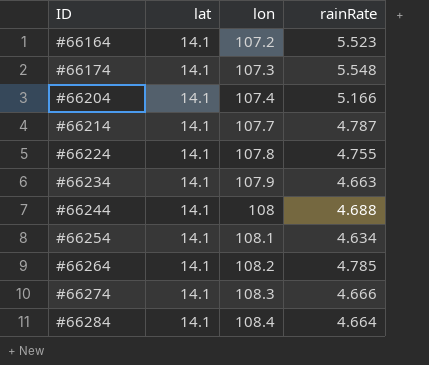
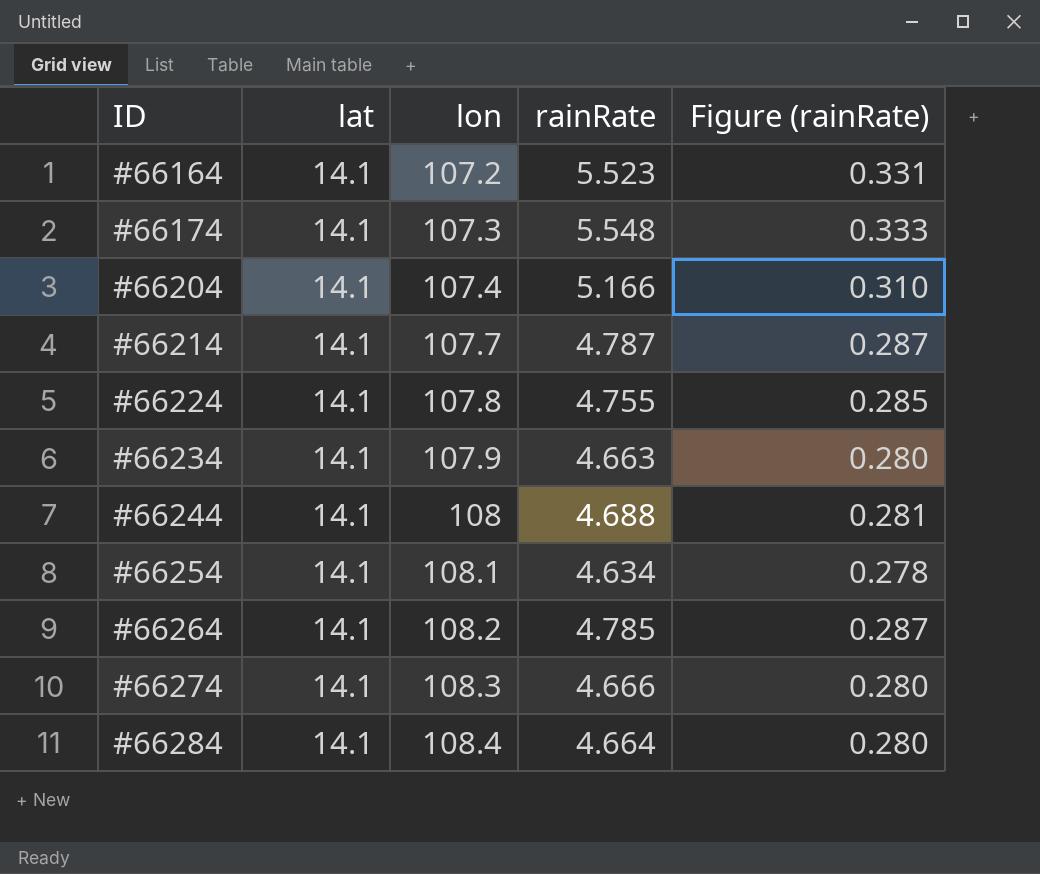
column Figure (rainRate) | formula: none -> [rainRate] * 0.06

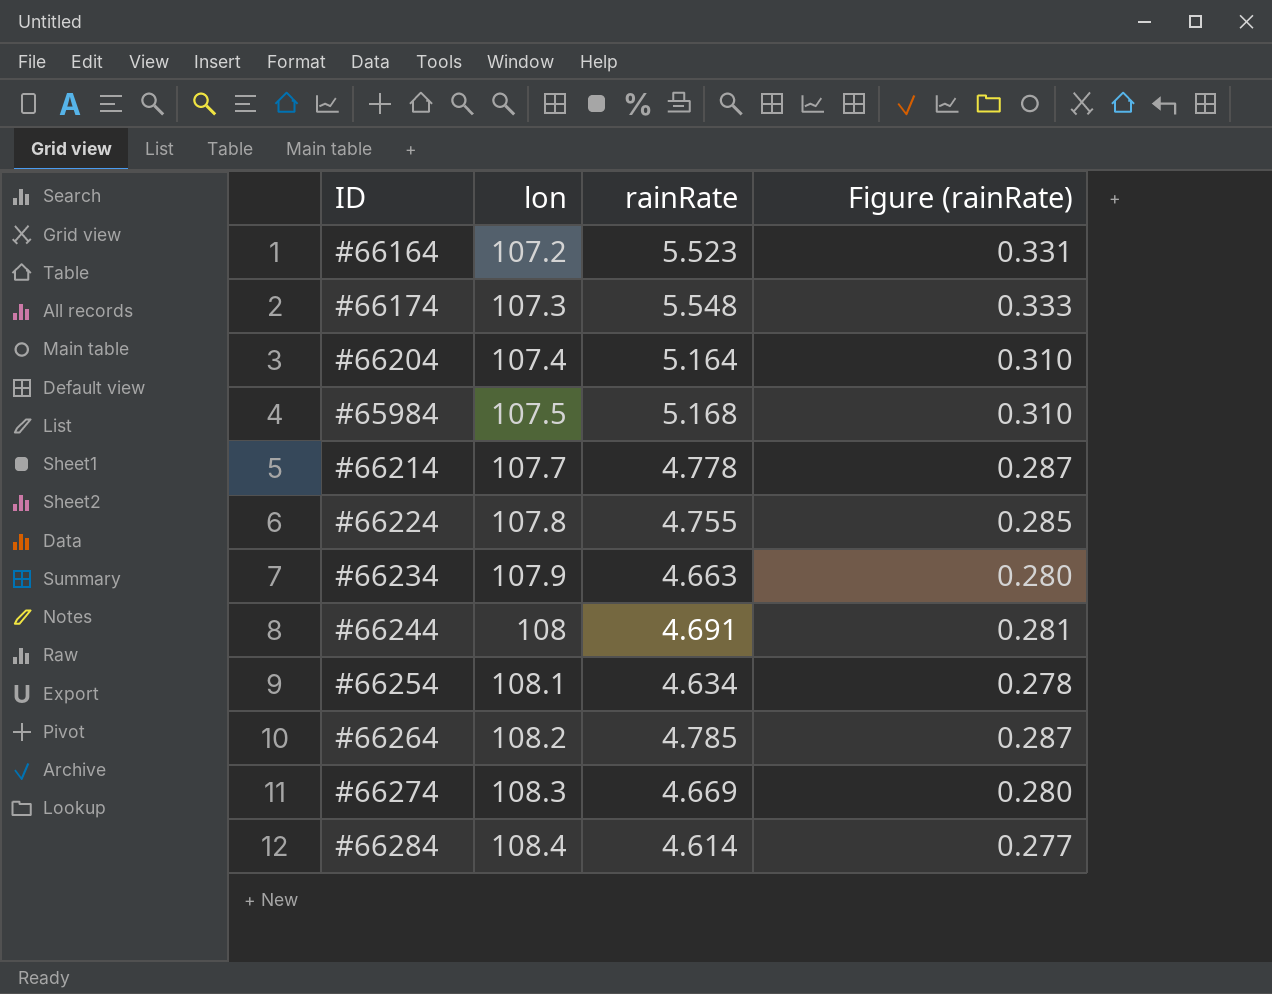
column lat | position: 2 -> none
#66204 | rainRate: 5.166 -> 5.164
row #65984: none -> 107.5 | 5.168 | 0.310
#66214 | rainRate: 4.787 -> 4.778
#66244 | rainRate: 4.688 -> 4.691
#66274 | rainRate: 4.666 -> 4.669
#66284 | rainRate: 4.664 -> 4.614
#66284 | Figure (rainRate): 0.280 -> 0.277

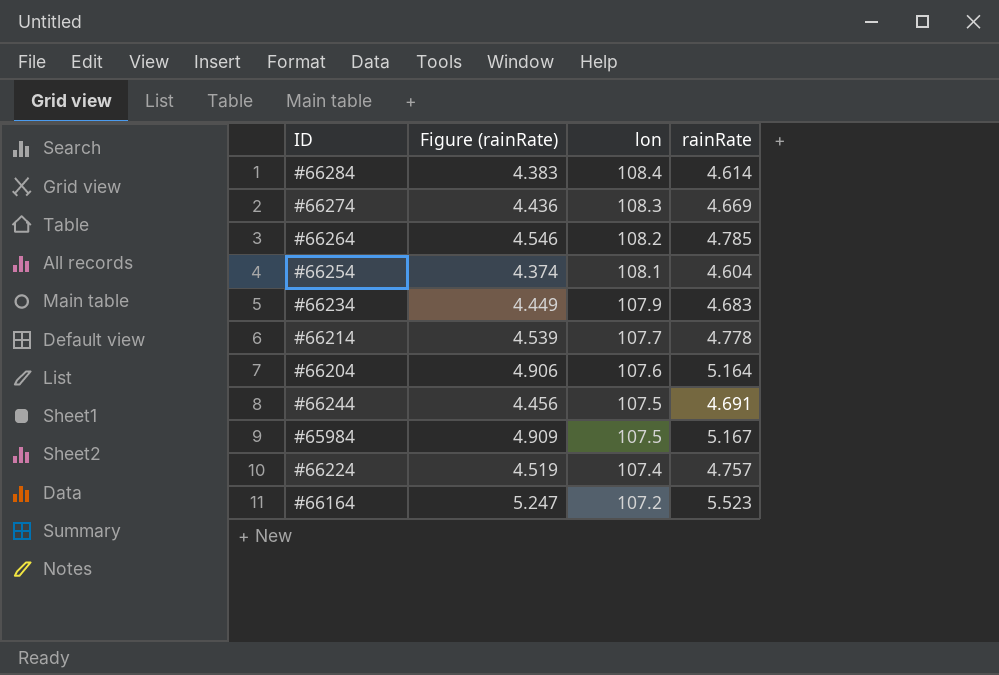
row order: lon ascending -> lon descending
column Figure (rainRate) | formula: [rainRate] * 0.06 -> [rainRate] * 0.95
column Figure (rainRate) | position: 4 -> 2
row #66174: 107.3 | 5.548 | 0.333 -> none
#66254 | rainRate: 4.634 -> 4.604
#66234 | rainRate: 4.663 -> 4.683
#66204 | lon: 107.4 -> 107.6
#66244 | lon: 108 -> 107.5
#65984 | rainRate: 5.168 -> 5.167
#66224 | lon: 107.8 -> 107.4
#66224 | rainRate: 4.755 -> 4.757

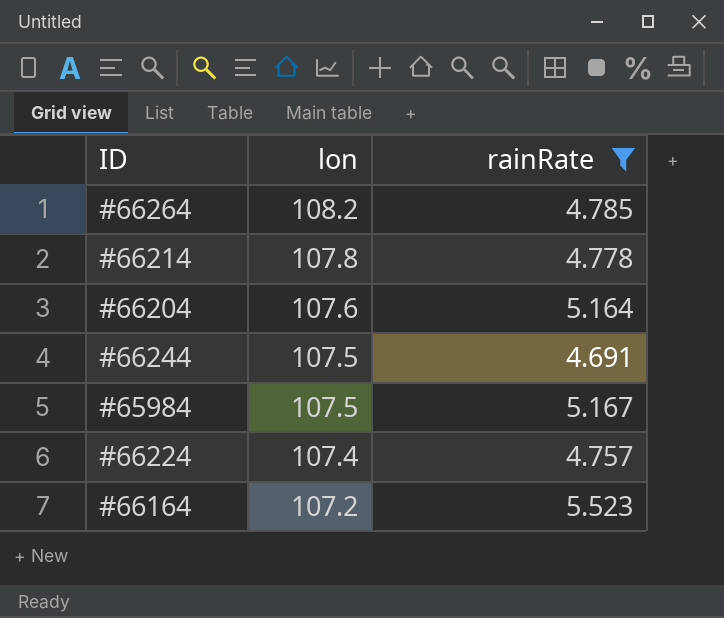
filter: none -> rainRate >= 4.691
column Figure (rainRate) | formula: [rainRate] * 0.95 -> none
#66214 | lon: 107.7 -> 107.8

